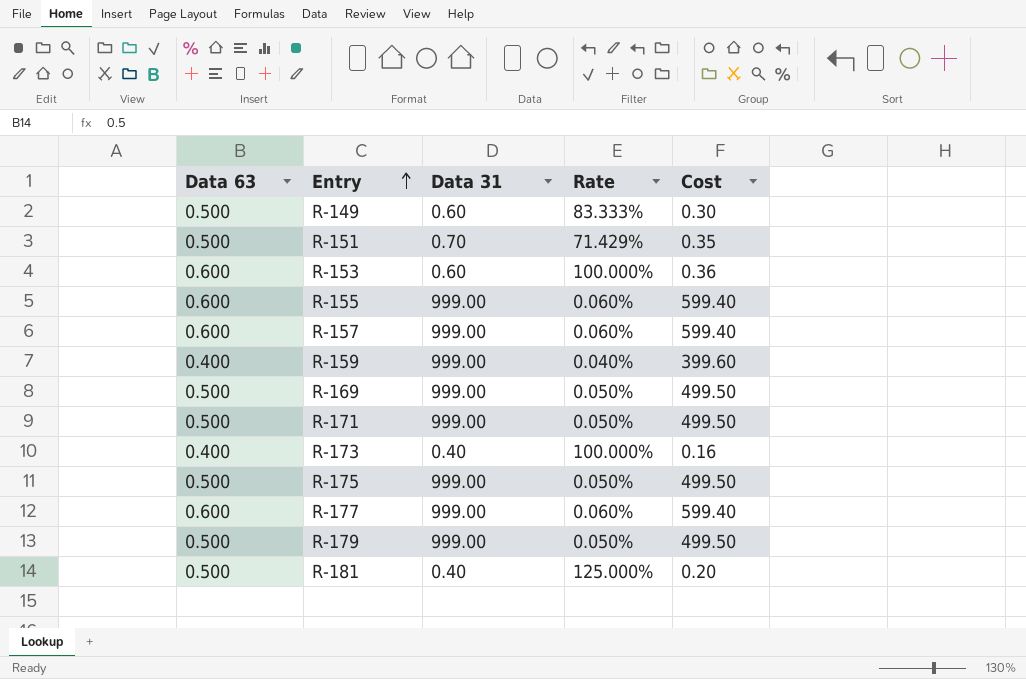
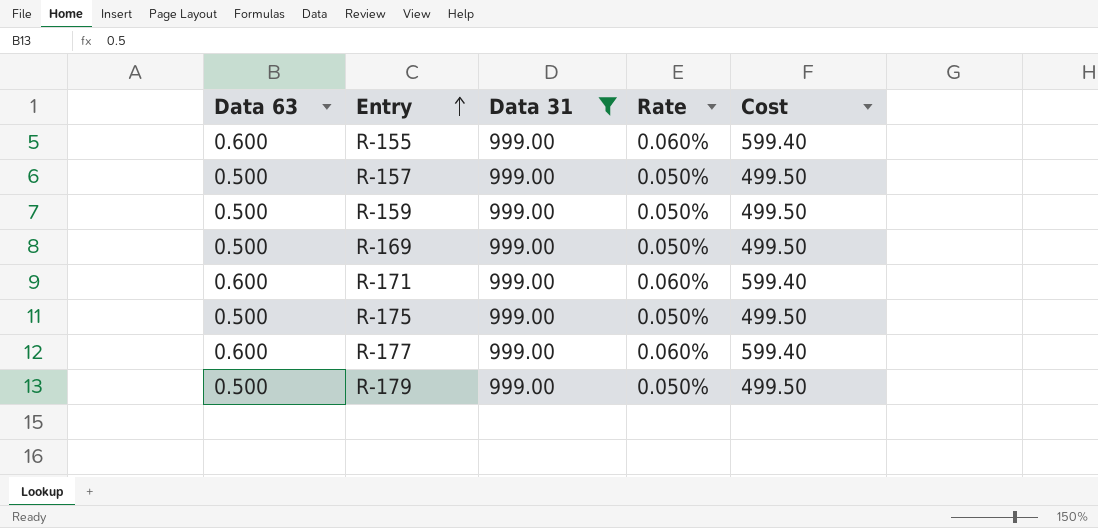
filter: none -> Data 31 = 999.00
R-157 | Data 63: 0.600 -> 0.500
R-157 | Rate: 0.060% -> 0.050%
R-157 | Cost: 599.40 -> 499.50
R-159 | Data 63: 0.400 -> 0.500
R-159 | Rate: 0.040% -> 0.050%
R-159 | Cost: 399.60 -> 499.50
R-171 | Data 63: 0.500 -> 0.600
R-171 | Rate: 0.050% -> 0.060%
R-171 | Cost: 499.50 -> 599.40

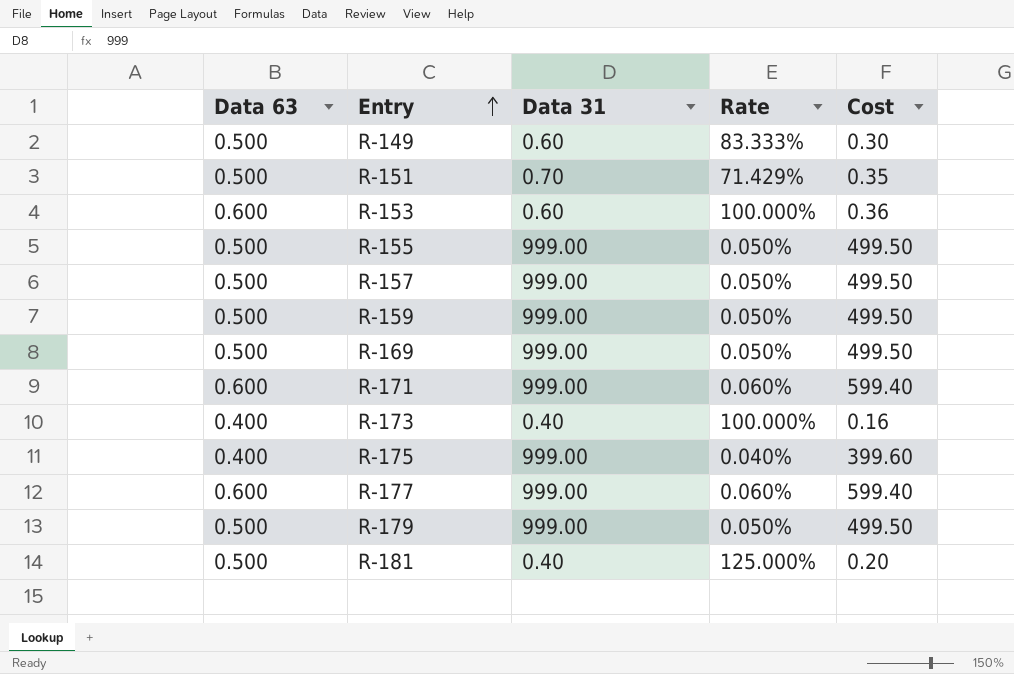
filter: Data 31 = 999.00 -> none
R-155 | Data 63: 0.600 -> 0.500
R-155 | Rate: 0.060% -> 0.050%
R-155 | Cost: 599.40 -> 499.50
R-175 | Data 63: 0.500 -> 0.400
R-175 | Rate: 0.050% -> 0.040%
R-175 | Cost: 499.50 -> 399.60

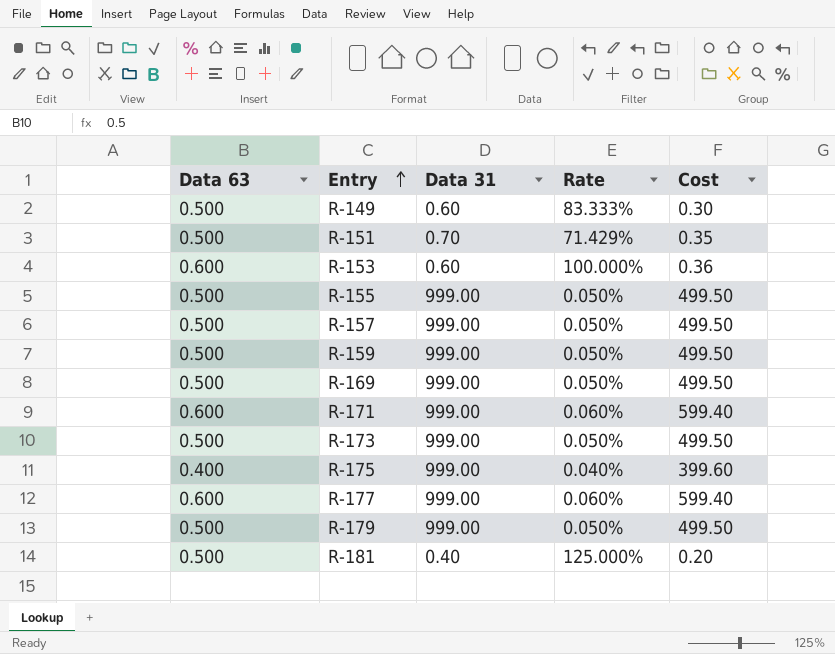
R-173 | Data 63: 0.400 -> 0.500
R-173 | Data 31: 0.40 -> 999.00
R-173 | Rate: 100.000% -> 0.050%
R-173 | Cost: 0.16 -> 499.50

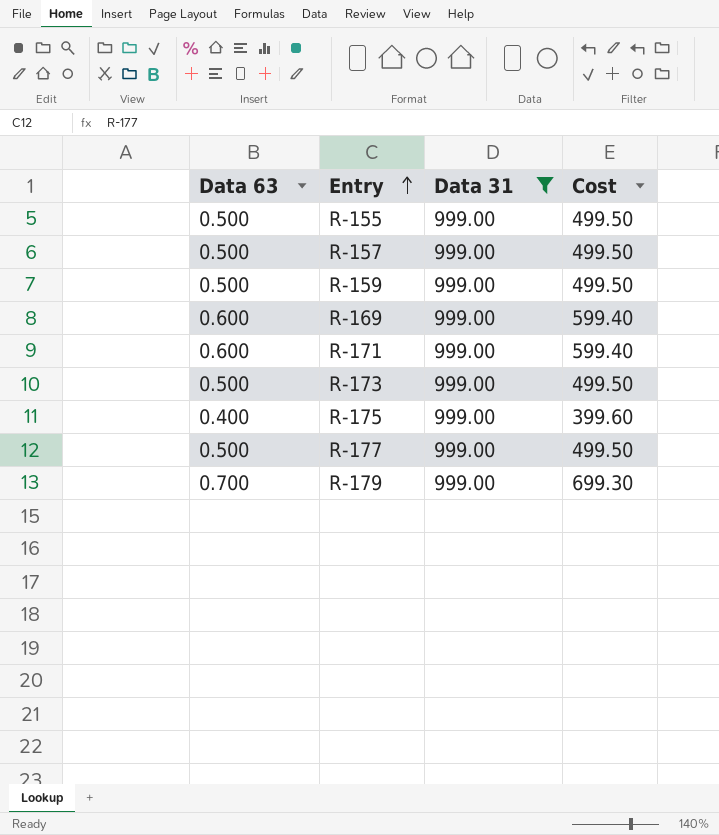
filter: none -> Data 31 = 999.00
column Rate | formula: [Data 63] / [Data 31] -> none
R-169 | Data 63: 0.500 -> 0.600
R-169 | Cost: 499.50 -> 599.40
R-177 | Data 63: 0.600 -> 0.500
R-177 | Cost: 599.40 -> 499.50
R-179 | Data 63: 0.500 -> 0.700
R-179 | Cost: 499.50 -> 699.30

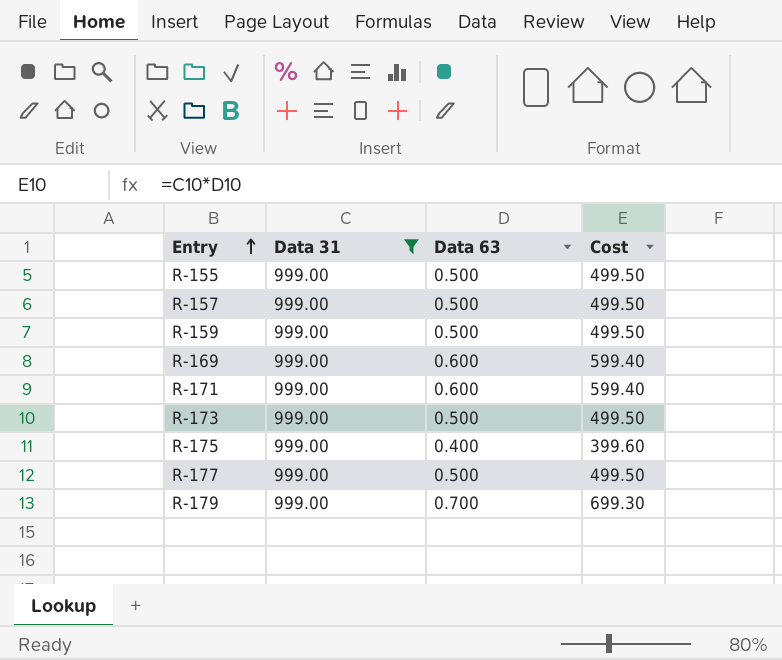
column Data 63 | position: 1 -> 3

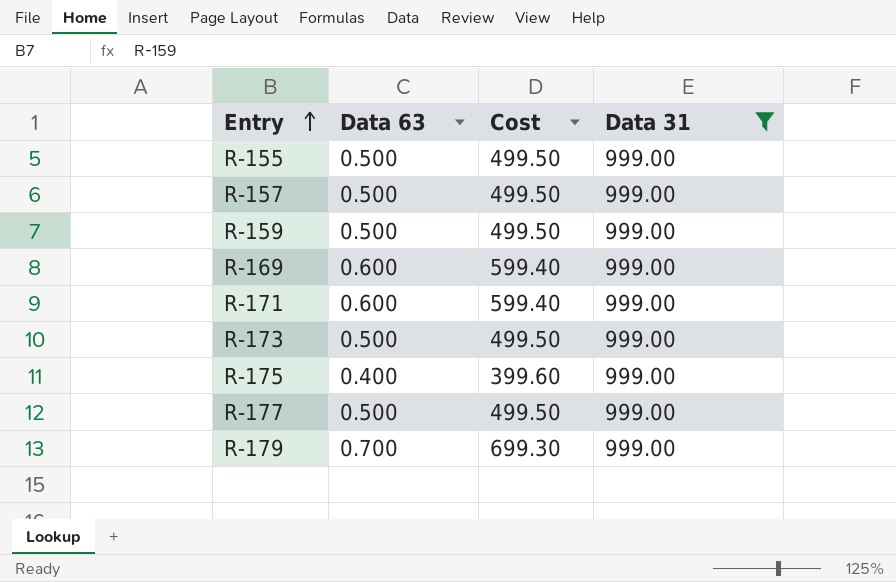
column Data 31 | position: 2 -> 4

